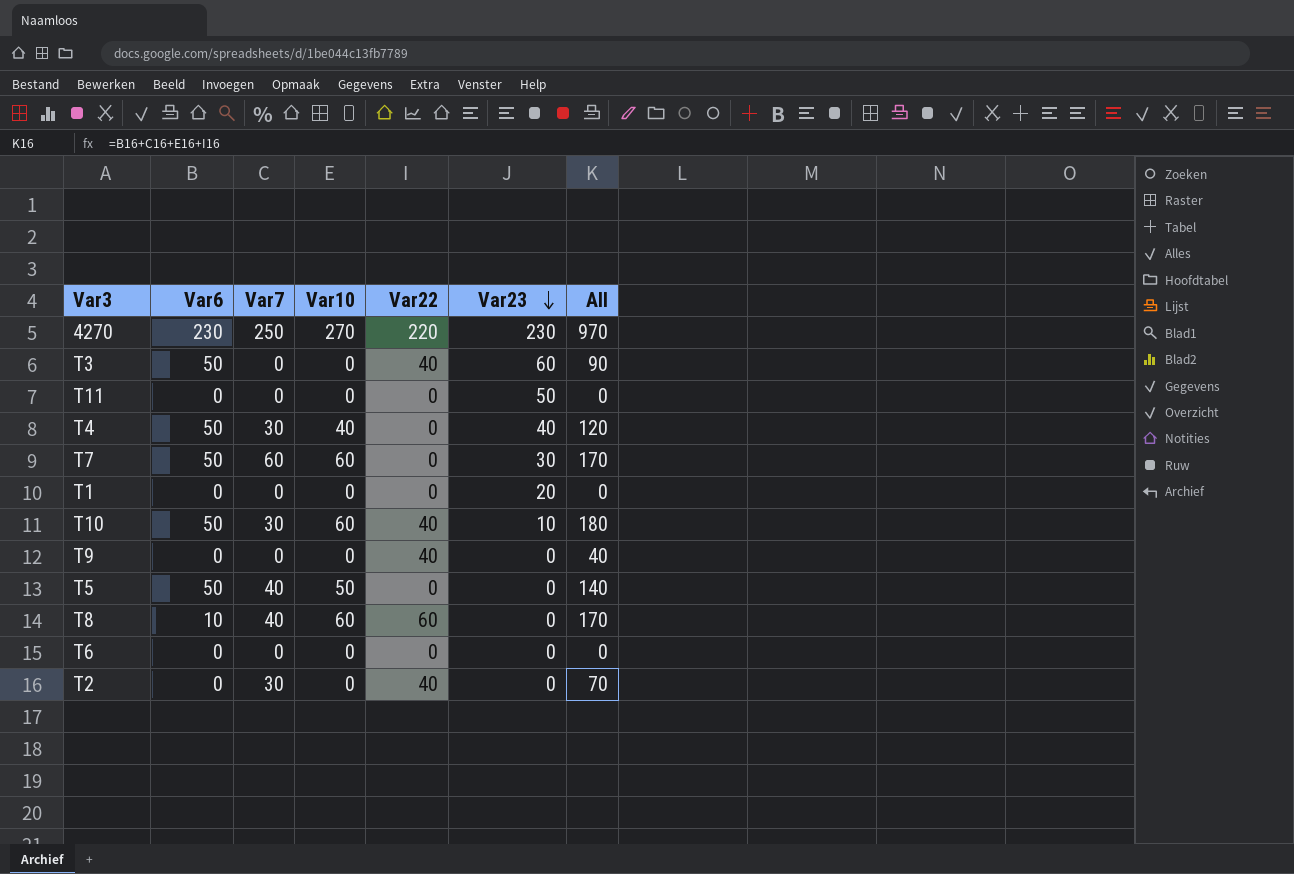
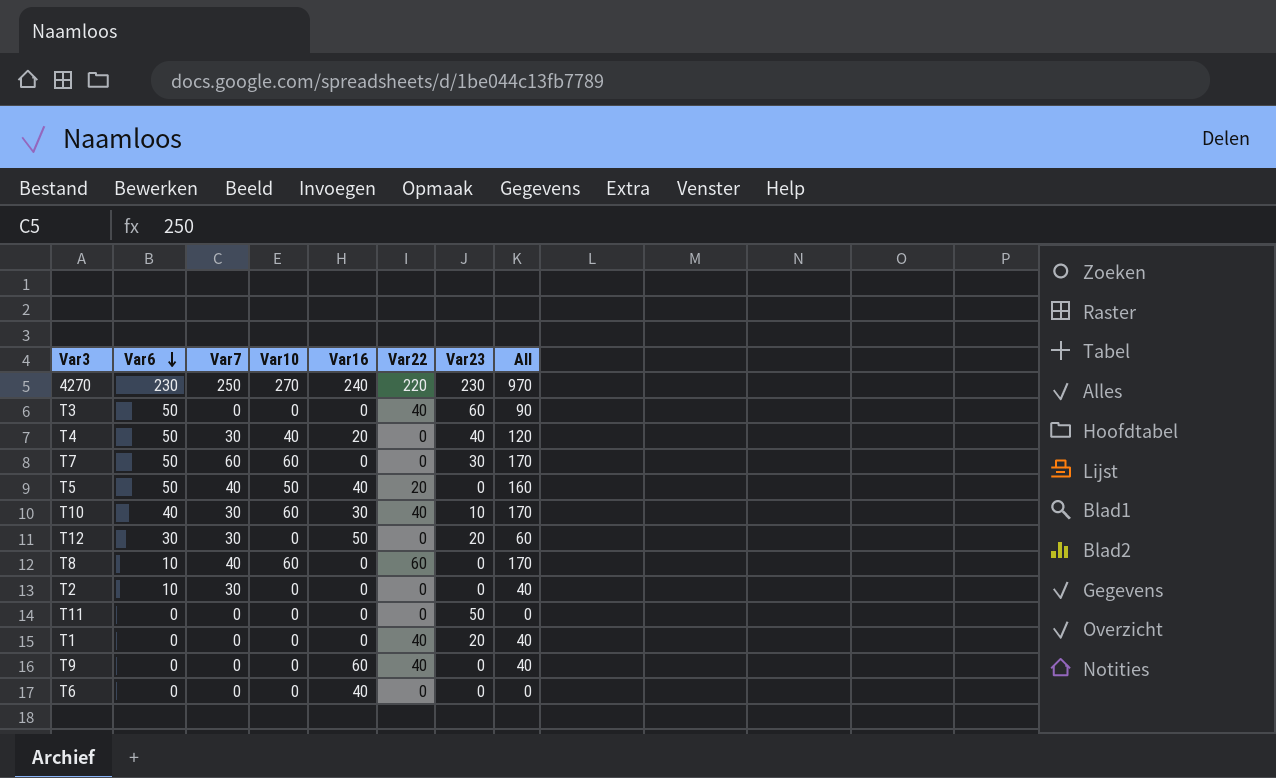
row order: Var23 descending -> Var6 descending
column Var16 | position: none -> 5
T5 | Var22: 0 -> 20
T5 | All: 140 -> 160
T10 | Var6: 50 -> 40
T10 | All: 180 -> 170
row T12: none -> 30 | 30 | 0 | 50 | 0 | 20 | 60
T2 | Var6: 0 -> 10
T2 | Var22: 40 -> 0
T2 | All: 70 -> 40
T1 | Var22: 0 -> 40
T1 | All: 0 -> 40

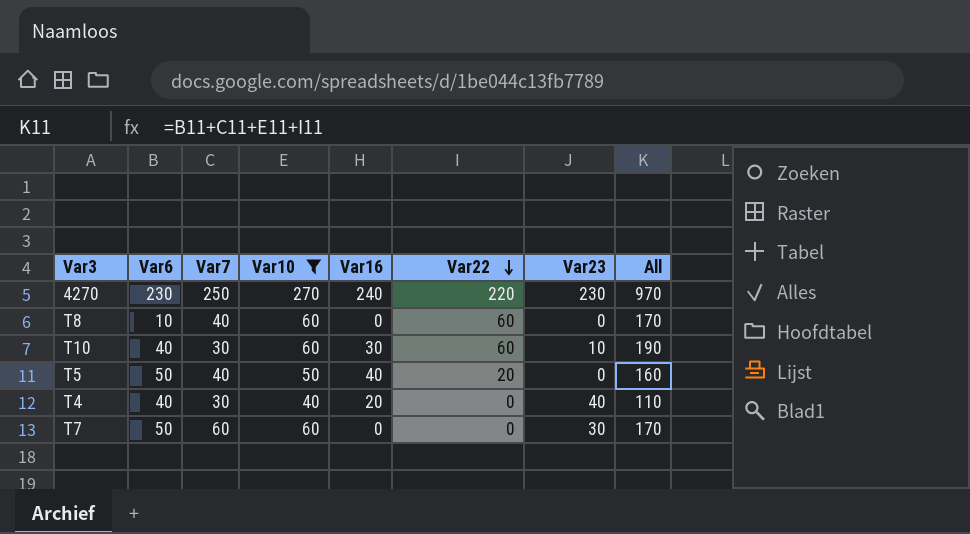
filter: none -> Var10 != 0
row order: Var6 descending -> Var22 descending
T10 | Var22: 40 -> 60
T10 | All: 170 -> 190
T4 | Var6: 50 -> 40
T4 | All: 120 -> 110

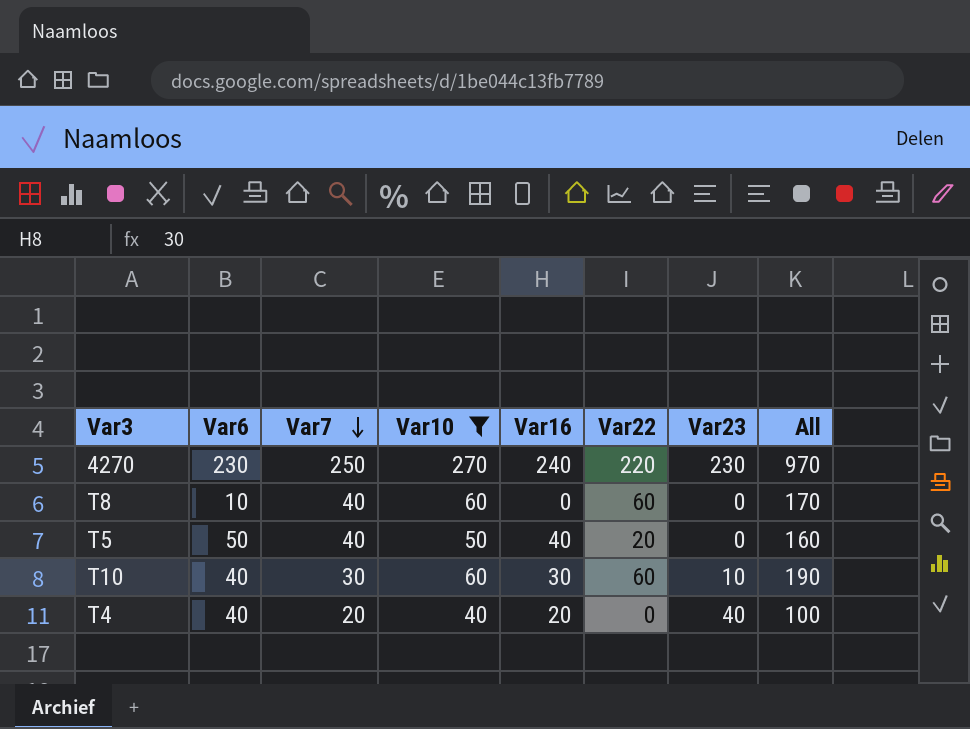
row order: Var22 descending -> Var7 descending
row T7: 50 | 60 | 60 | 0 | 0 | 30 | 170 -> none
T4 | Var7: 30 -> 20
T4 | All: 110 -> 100

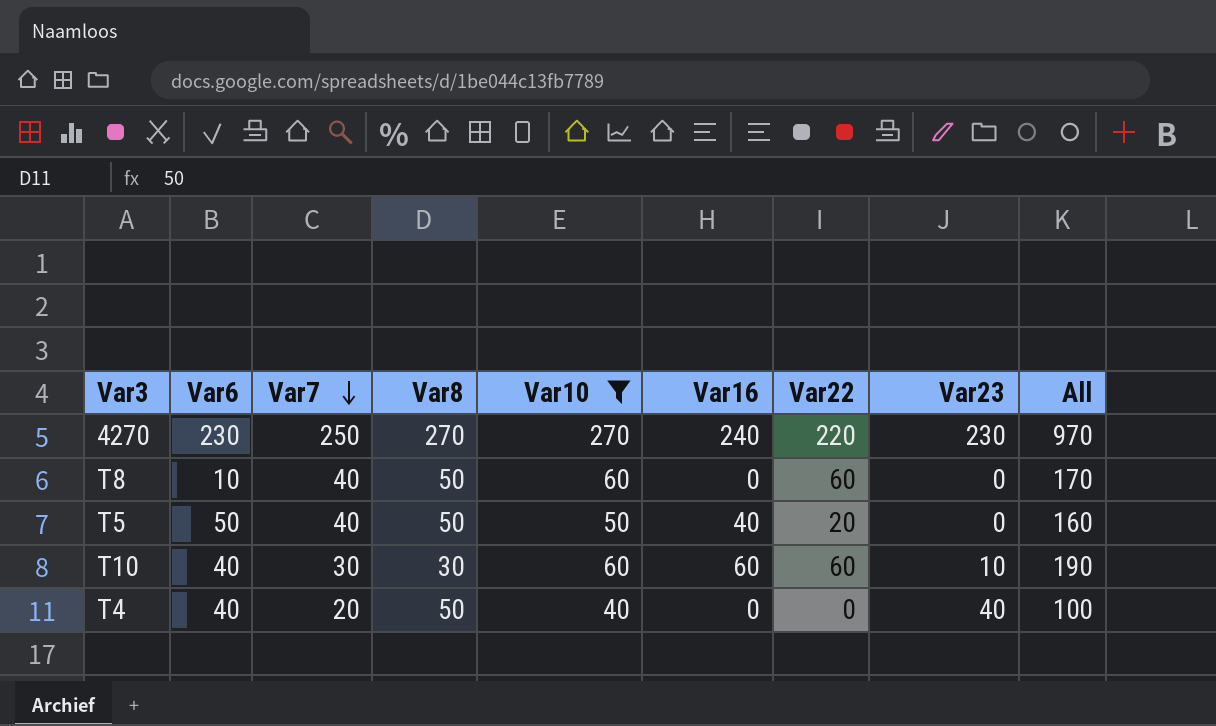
column Var8 | position: none -> 4
T10 | Var16: 30 -> 60
T4 | Var16: 20 -> 0

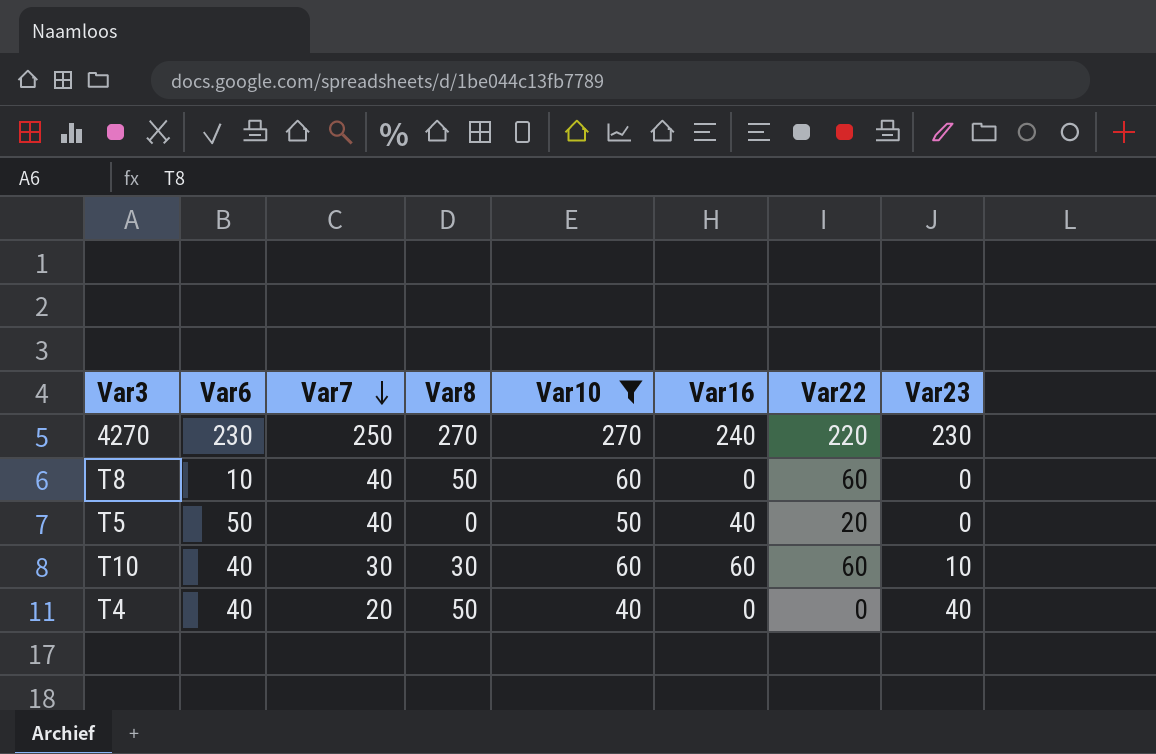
column All | formula: [Var6] + [Var7] + [Var10] + [Var22] -> none
T5 | Var8: 50 -> 0

